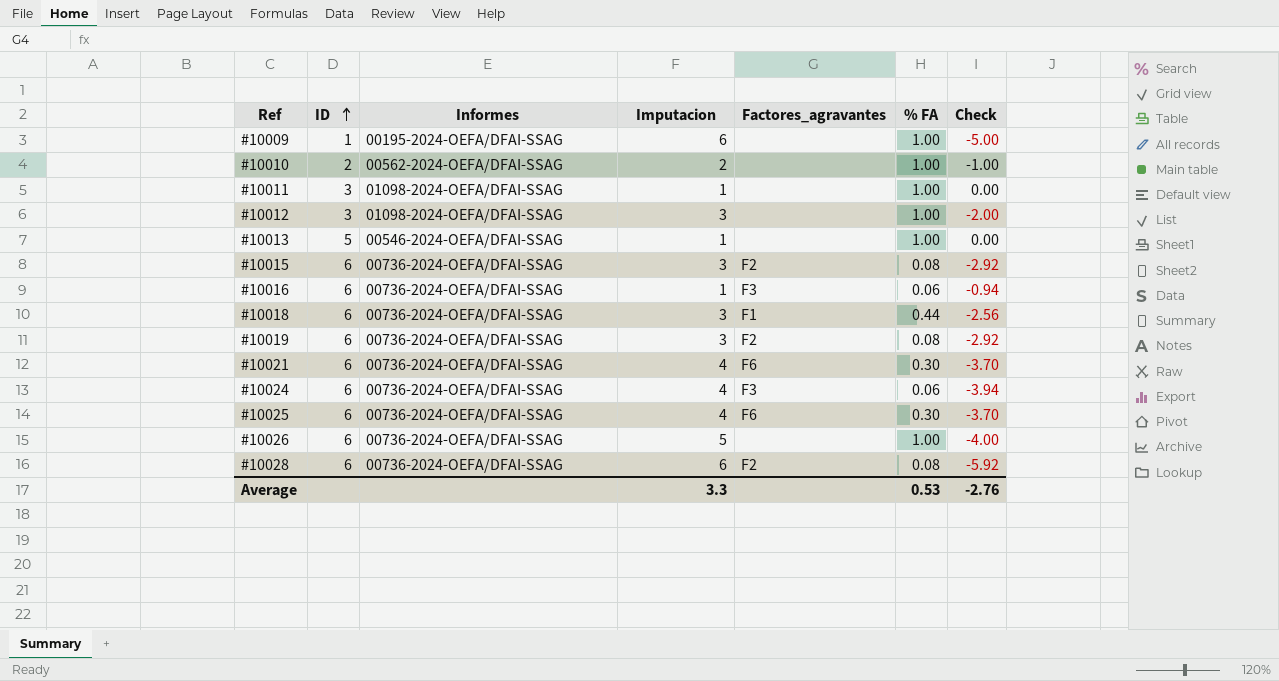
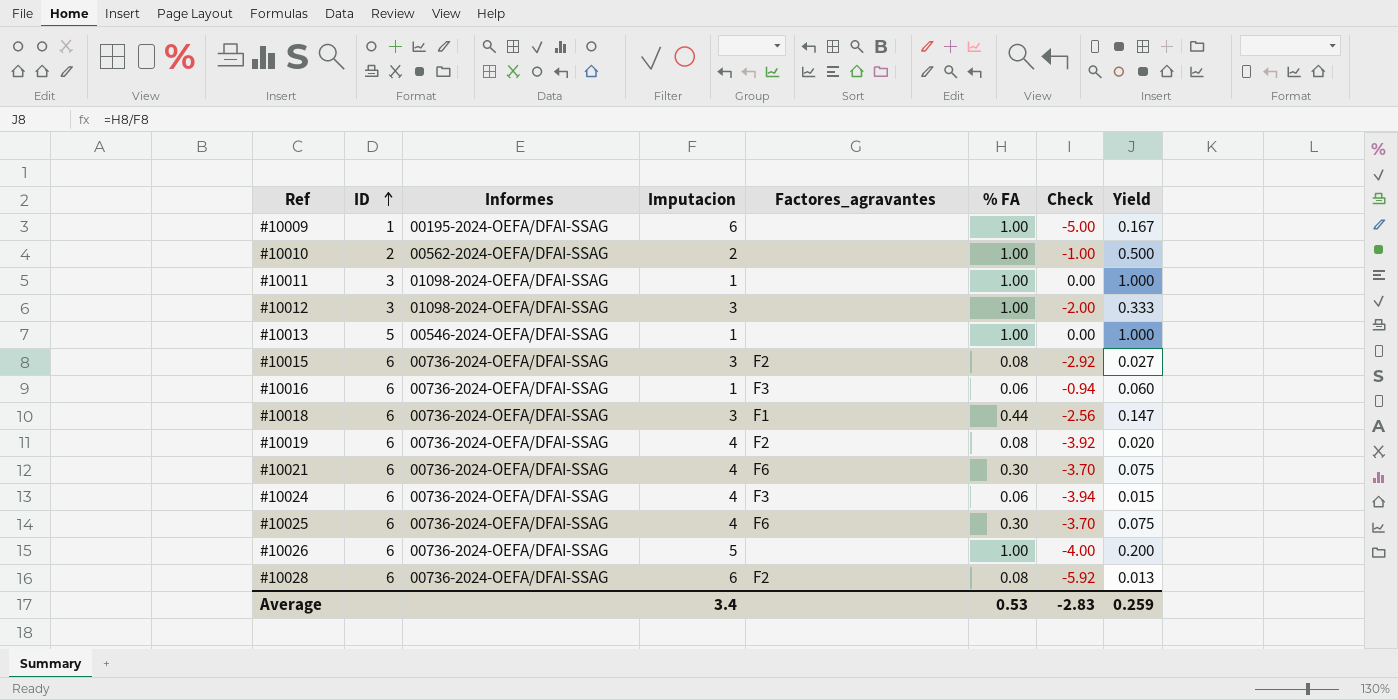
column Yield | formula: none -> [% FA] / [Imputacion]
#10019 | Imputacion: 3 -> 4
#10019 | Check: -2.92 -> -3.92
Average | Imputacion: 3.3 -> 3.4
Average | Check: -2.76 -> -2.83

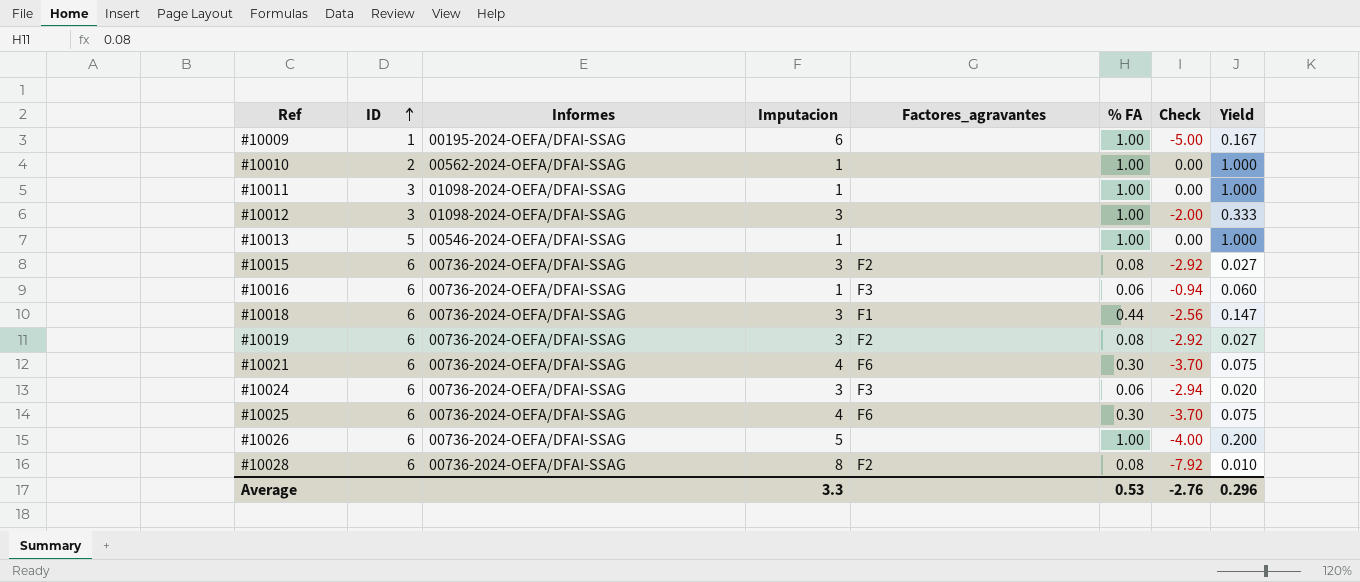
#10010 | Imputacion: 2 -> 1
#10010 | Check: -1.00 -> 0.00
#10010 | Yield: 0.500 -> 1.000
#10019 | Imputacion: 4 -> 3
#10019 | Check: -3.92 -> -2.92
#10019 | Yield: 0.020 -> 0.027
#10024 | Imputacion: 4 -> 3
#10024 | Check: -3.94 -> -2.94
#10024 | Yield: 0.015 -> 0.020
#10028 | Imputacion: 6 -> 8
#10028 | Check: -5.92 -> -7.92
#10028 | Yield: 0.013 -> 0.010
Average | Imputacion: 3.4 -> 3.3
Average | Check: -2.83 -> -2.76
Average | Yield: 0.259 -> 0.296

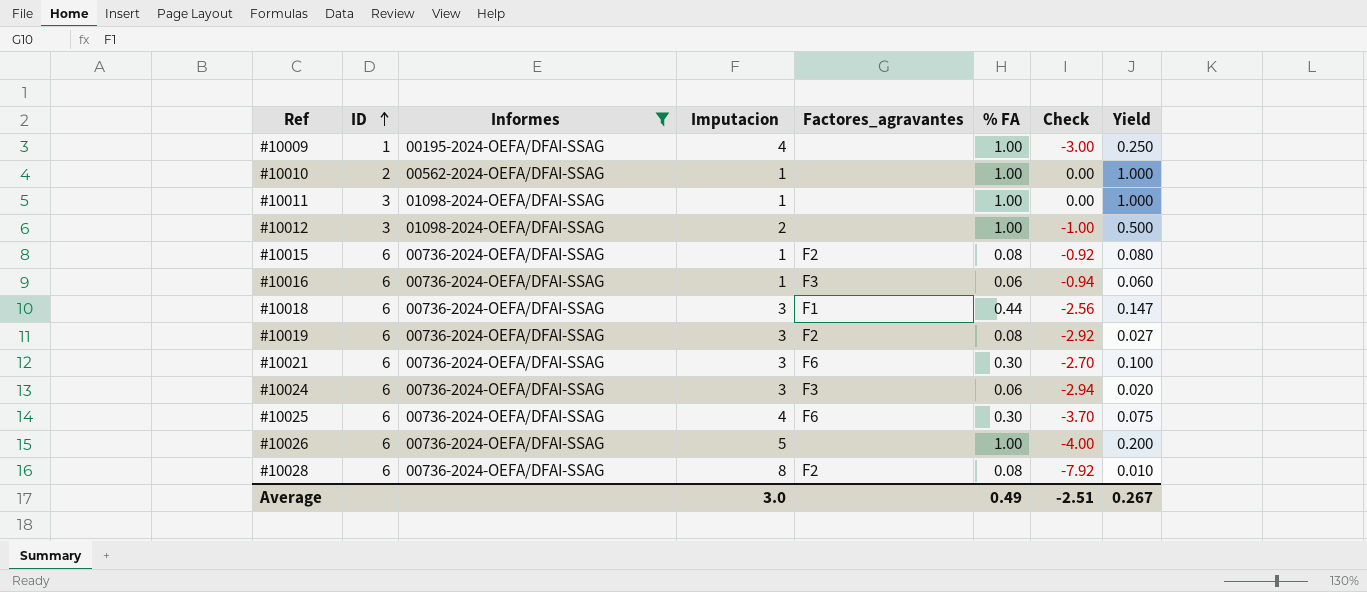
filter: none -> Informes != 00546-2024-OEFA/DFAI-SSAG
#10009 | Imputacion: 6 -> 4
#10009 | Check: -5.00 -> -3.00
#10009 | Yield: 0.167 -> 0.250
#10012 | Imputacion: 3 -> 2
#10012 | Check: -2.00 -> -1.00
#10012 | Yield: 0.333 -> 0.500
#10015 | Imputacion: 3 -> 1
#10015 | Check: -2.92 -> -0.92
#10015 | Yield: 0.027 -> 0.080
#10021 | Imputacion: 4 -> 3
#10021 | Check: -3.70 -> -2.70
#10021 | Yield: 0.075 -> 0.100
Average | Imputacion: 3.3 -> 3.0
Average | % FA: 0.53 -> 0.49
Average | Check: -2.76 -> -2.51
Average | Yield: 0.296 -> 0.267

